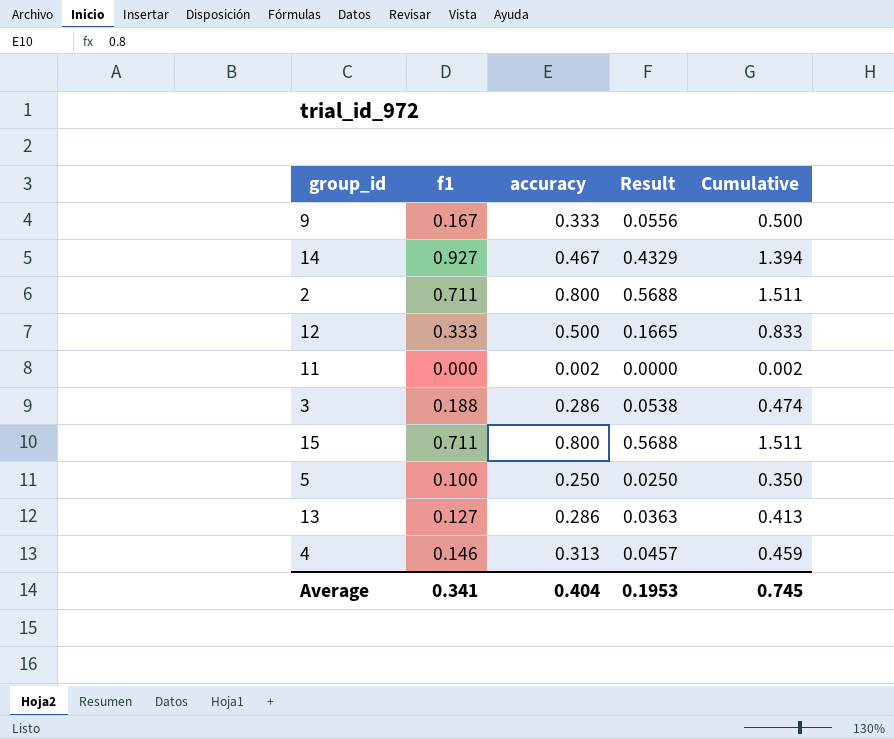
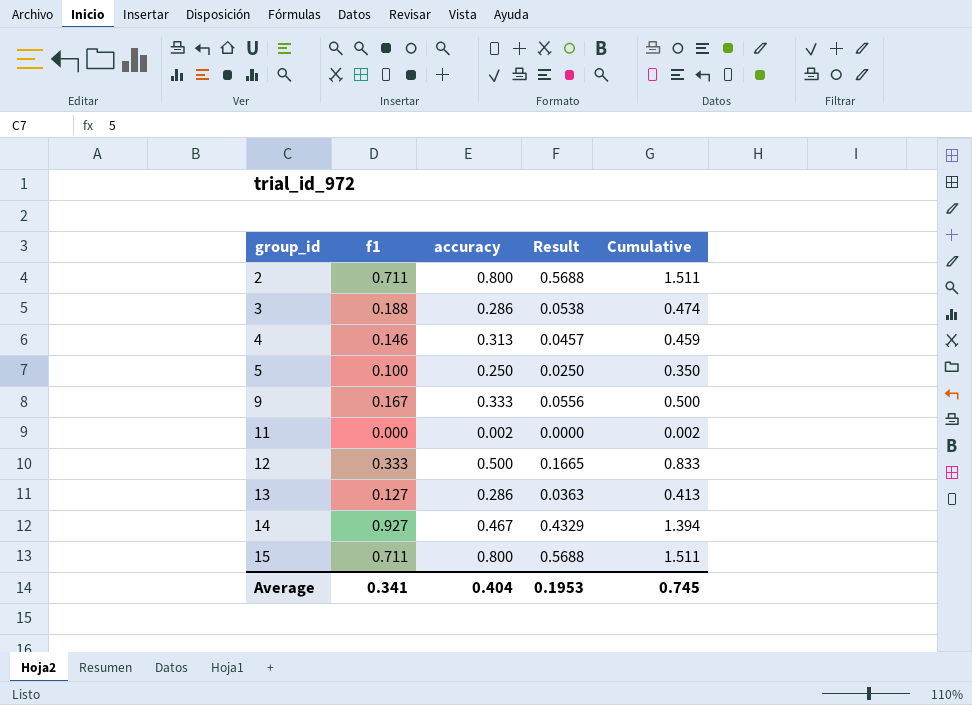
row order: none -> group_id ascending

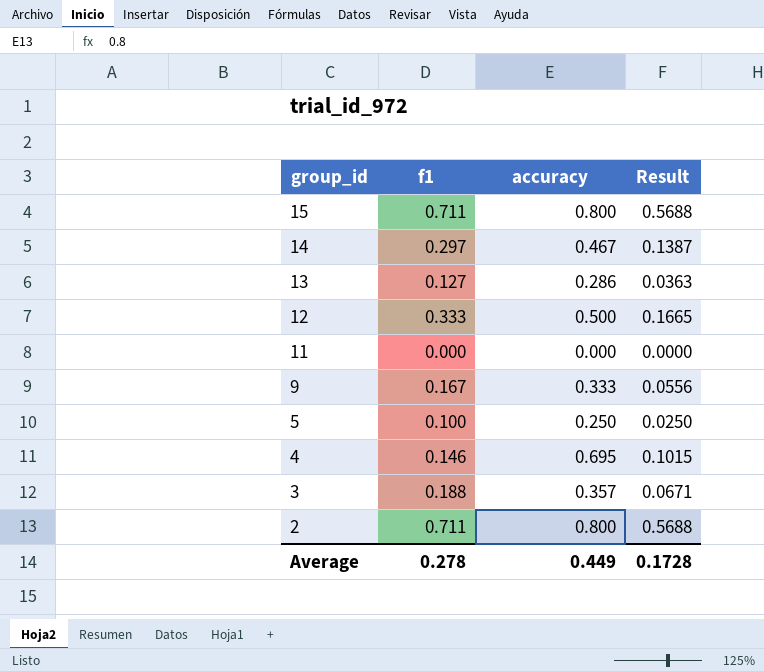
row order: group_id ascending -> group_id descending
column Cumulative | formula: [f1] + [accuracy] -> none
14 | f1: 0.927 -> 0.297
14 | Result: 0.4329 -> 0.1387
11 | accuracy: 0.002 -> 0.000
4 | accuracy: 0.313 -> 0.695
4 | Result: 0.0457 -> 0.1015
3 | accuracy: 0.286 -> 0.357
3 | Result: 0.0538 -> 0.0671
Average | f1: 0.341 -> 0.278
Average | accuracy: 0.404 -> 0.449
Average | Result: 0.1953 -> 0.1728

